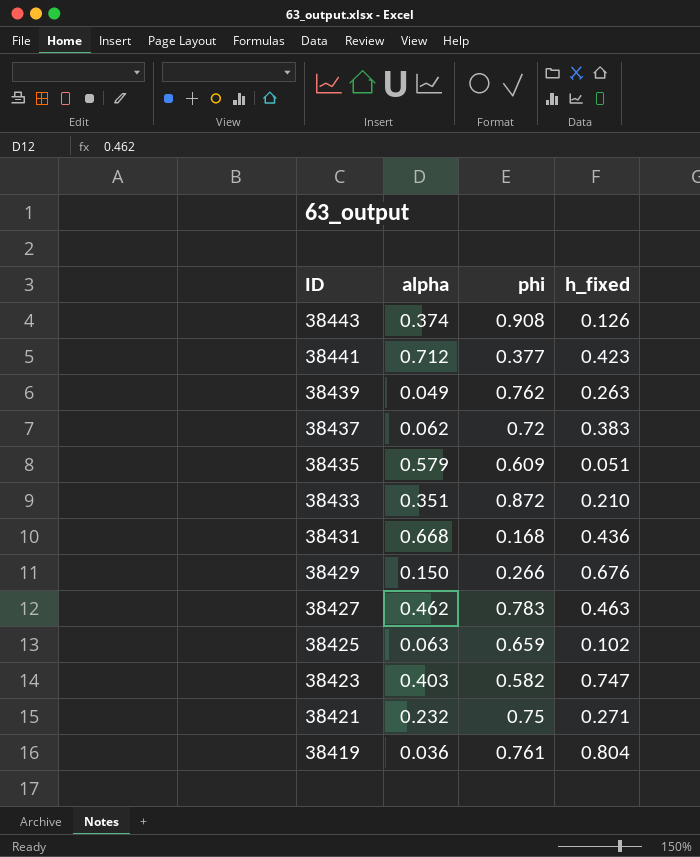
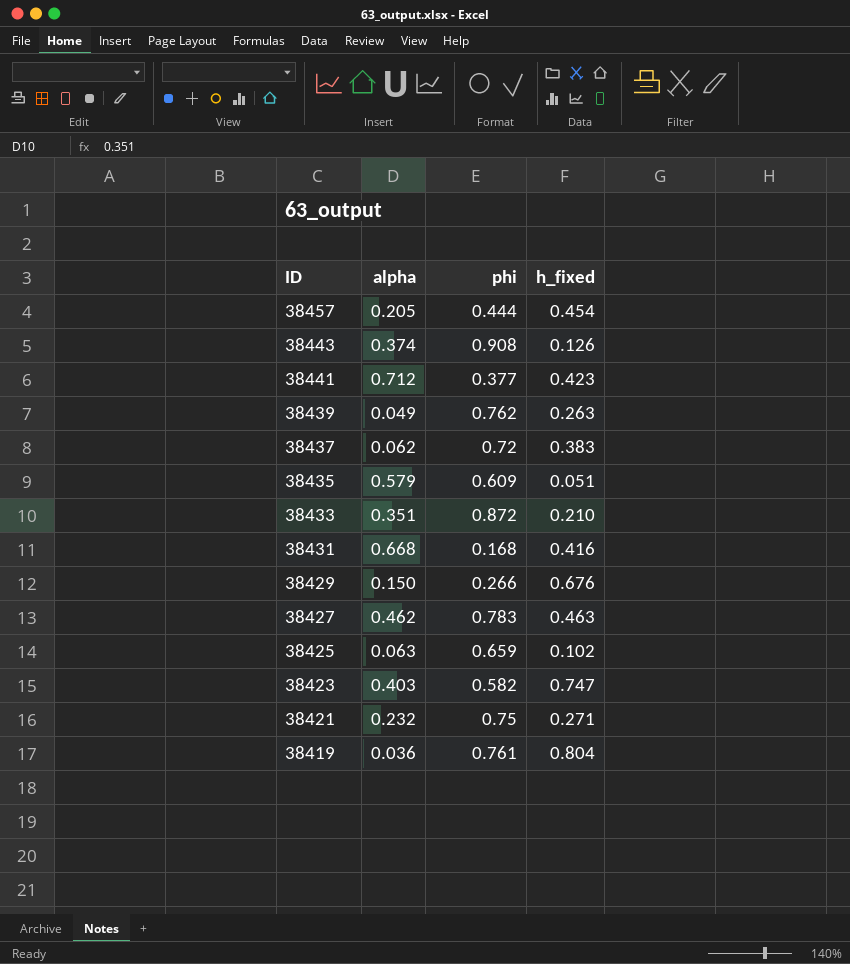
row 38457: none -> 0.205 | 0.444 | 0.454
38431 | h_fixed: 0.436 -> 0.416

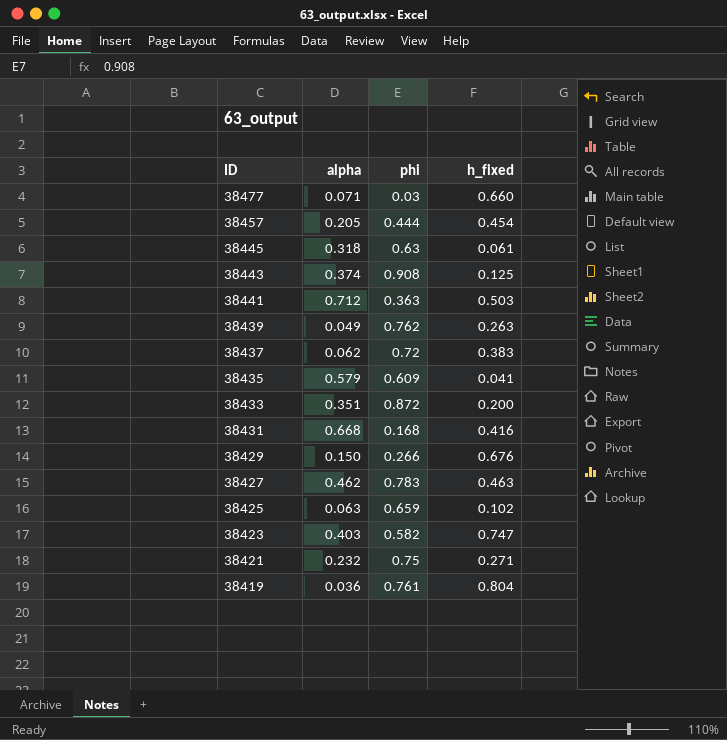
row 38477: none -> 0.071 | 0.03 | 0.660
row 38445: none -> 0.318 | 0.63 | 0.061
38443 | h_fixed: 0.126 -> 0.125
38441 | phi: 0.377 -> 0.363
38441 | h_fixed: 0.423 -> 0.503
38435 | h_fixed: 0.051 -> 0.041
38433 | h_fixed: 0.210 -> 0.200

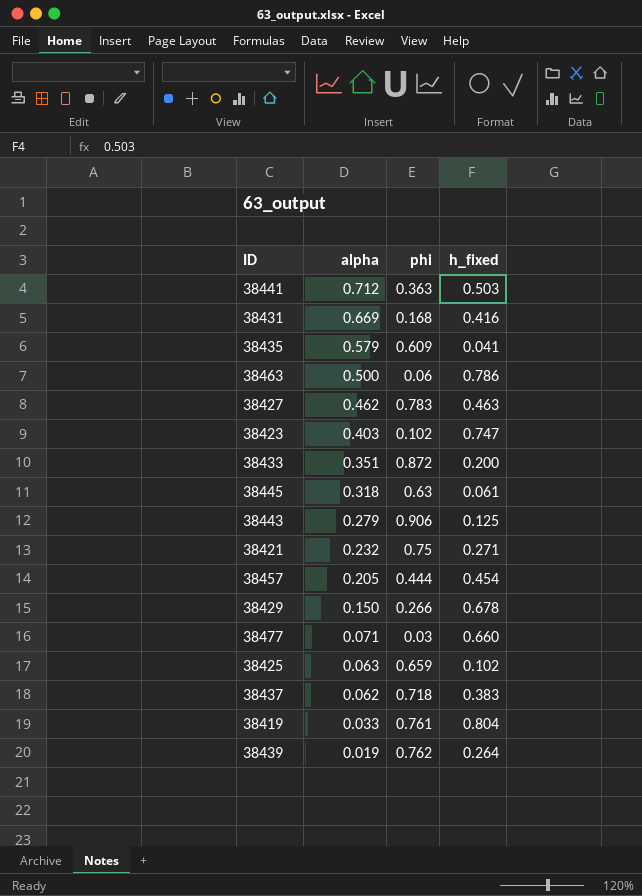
row order: ID descending -> alpha descending
38431 | alpha: 0.668 -> 0.669
row 38463: none -> 0.500 | 0.06 | 0.786
38423 | phi: 0.582 -> 0.102
38443 | alpha: 0.374 -> 0.279
38443 | phi: 0.908 -> 0.906
38429 | h_fixed: 0.676 -> 0.678
38437 | phi: 0.72 -> 0.718
38419 | alpha: 0.036 -> 0.033
38439 | alpha: 0.049 -> 0.019
38439 | h_fixed: 0.263 -> 0.264

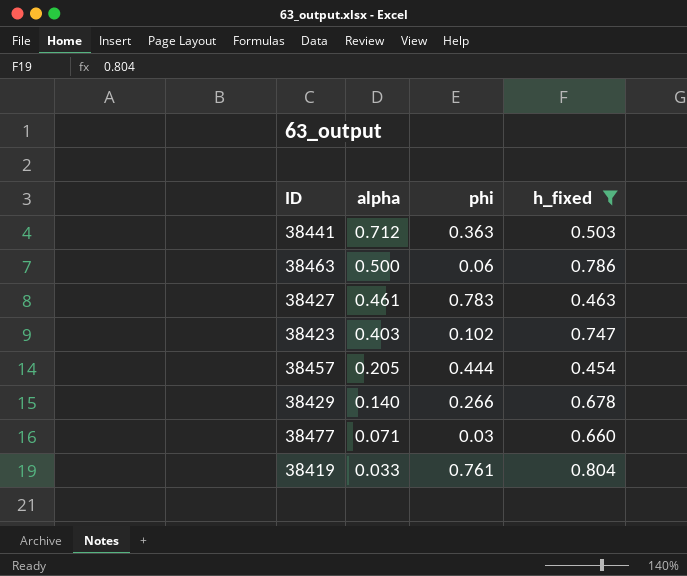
filter: none -> h_fixed >= 0.454
38427 | alpha: 0.462 -> 0.461
38429 | alpha: 0.150 -> 0.140

